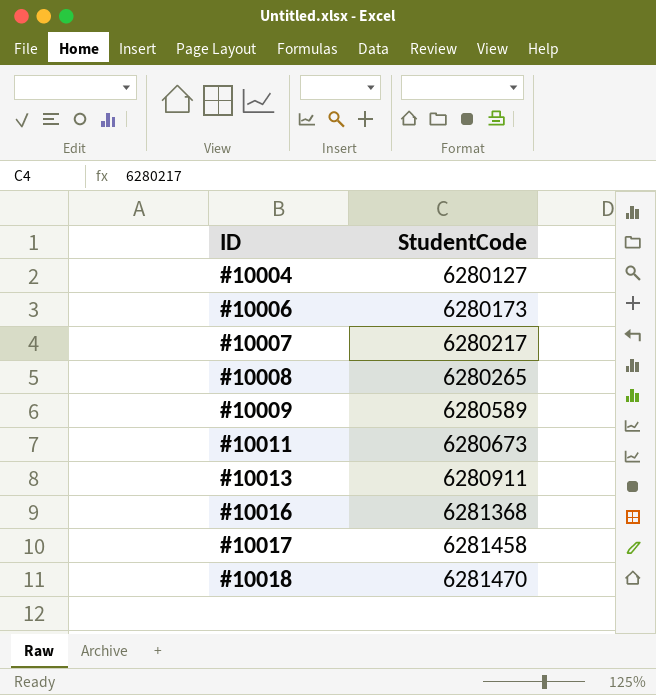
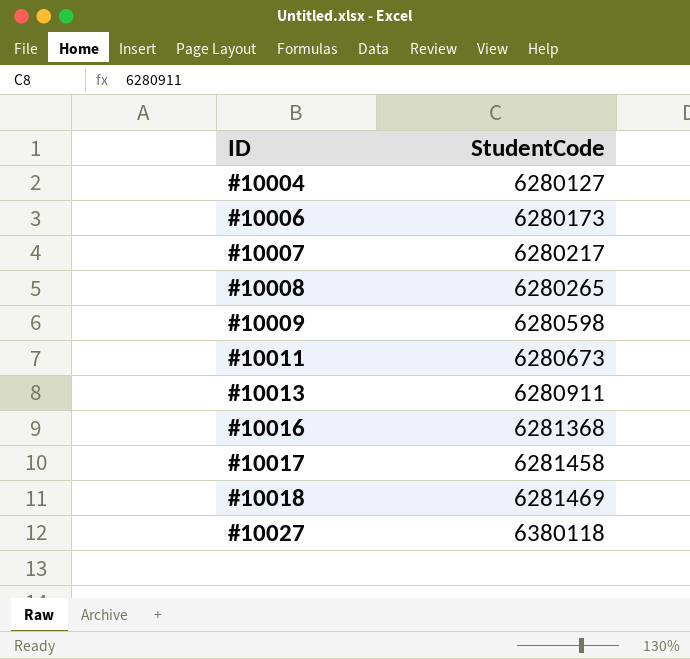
#10009 | StudentCode: 6280589 -> 6280598
#10018 | StudentCode: 6281470 -> 6281469
row #10027: none -> 6380118

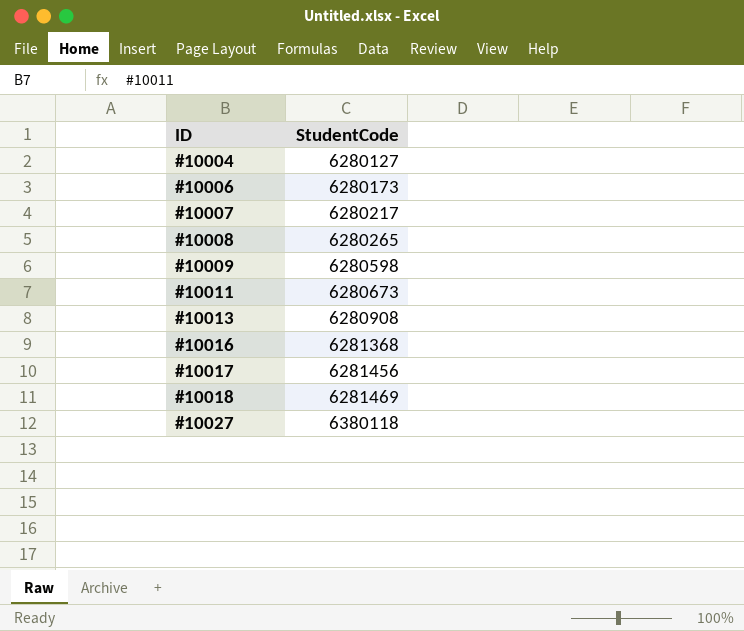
#10013 | StudentCode: 6280911 -> 6280908
#10017 | StudentCode: 6281458 -> 6281456

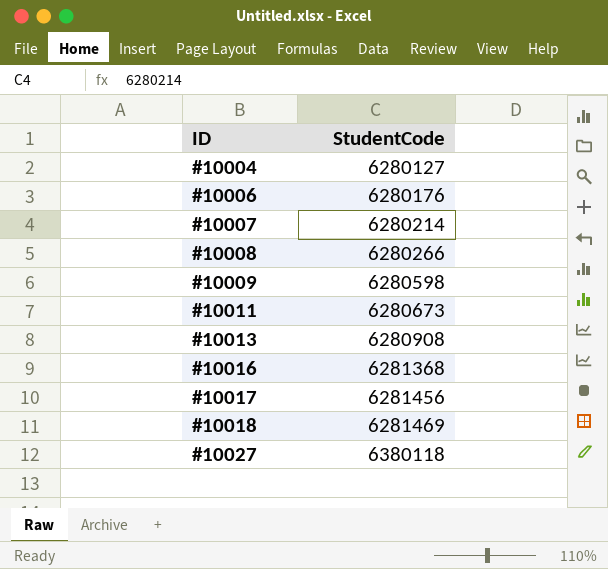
#10006 | StudentCode: 6280173 -> 6280176
#10007 | StudentCode: 6280217 -> 6280214
#10008 | StudentCode: 6280265 -> 6280266

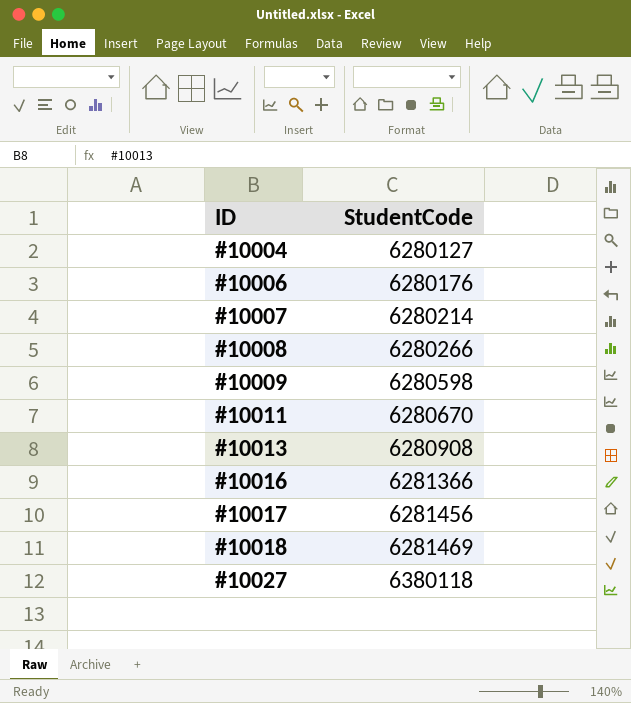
#10011 | StudentCode: 6280673 -> 6280670
#10016 | StudentCode: 6281368 -> 6281366

